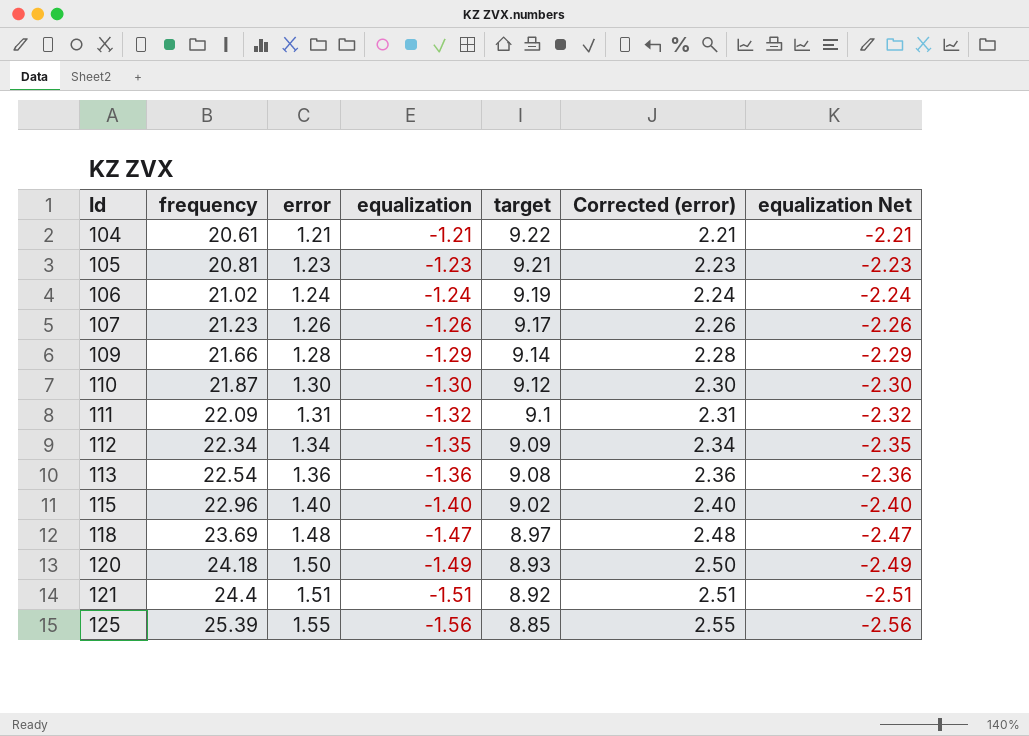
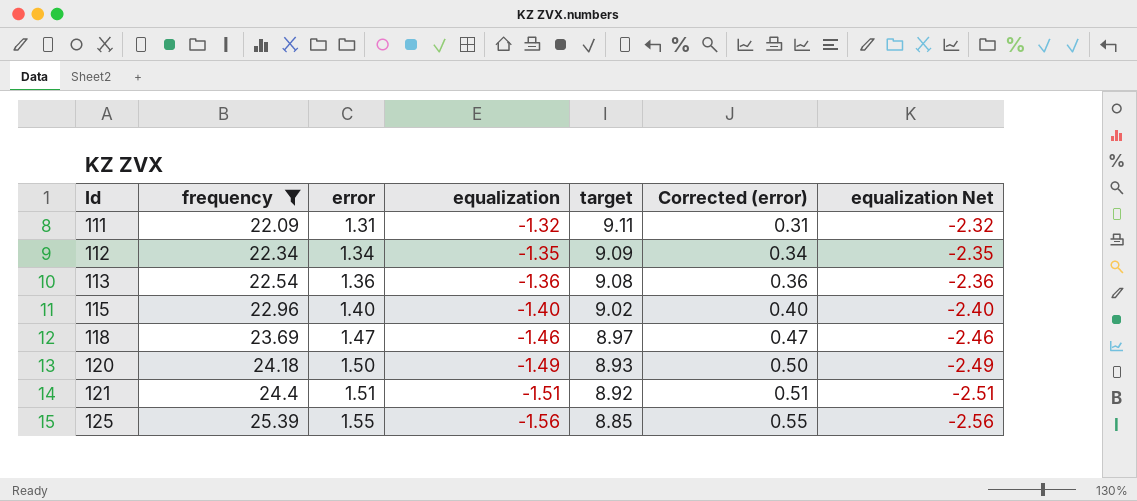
filter: none -> frequency >= 22.09
column Corrected (error) | formula: [error] + 1 -> [error] - 1
111 | target: 9.1 -> 9.11
118 | error: 1.48 -> 1.47
118 | equalization: -1.47 -> -1.46
118 | equalization Net: -2.47 -> -2.46

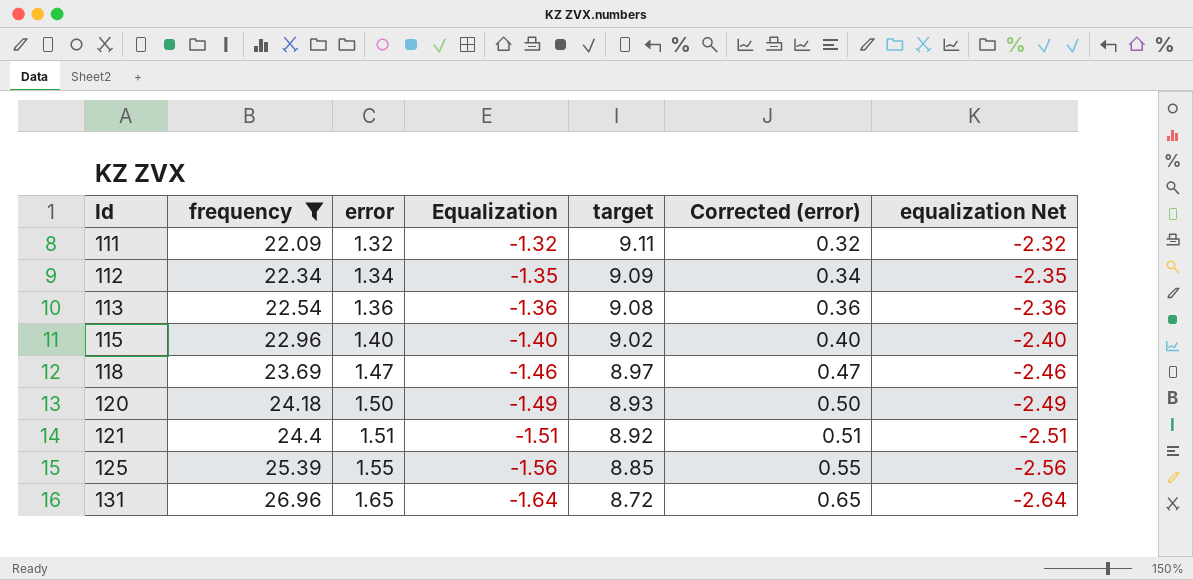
column name: equalization -> Equalization
111 | error: 1.31 -> 1.32
111 | Corrected (error): 0.31 -> 0.32
row 131: none -> 26.96 | 1.65 | -1.64 | 8.72 | 0.65 | -2.64

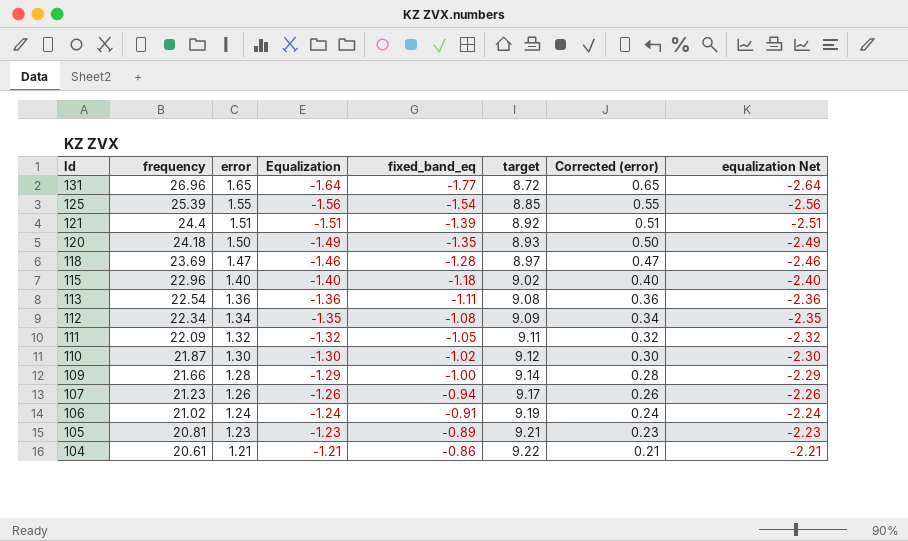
filter: frequency >= 22.09 -> none
row order: Id ascending -> Id descending
column fixed_band_eq | position: none -> 5

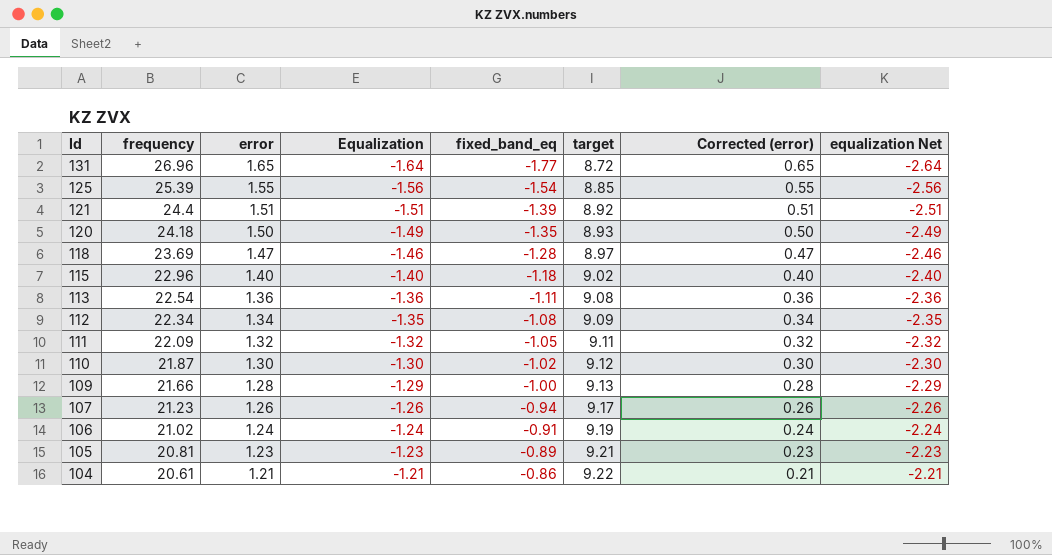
109 | target: 9.14 -> 9.13

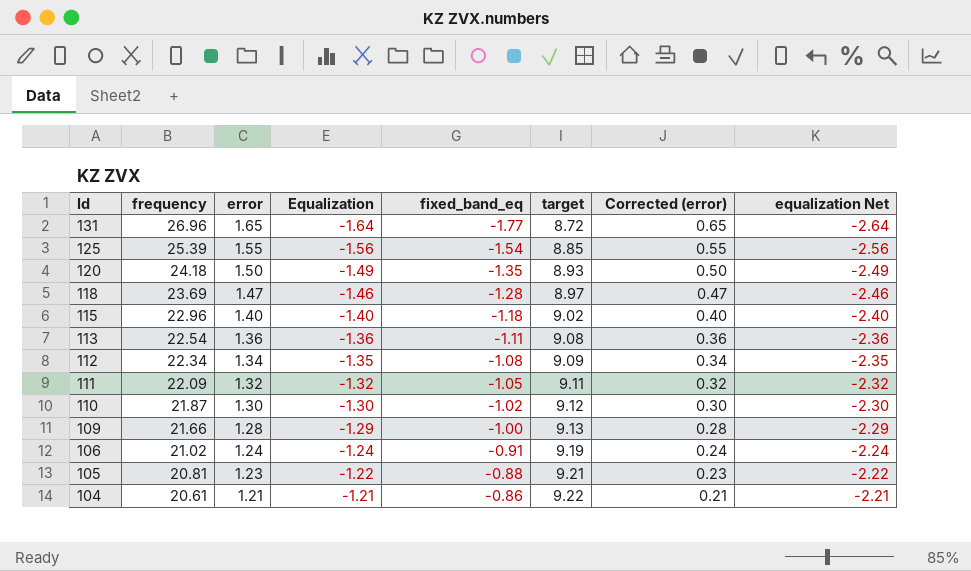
row 121: 24.4 | 1.51 | -1.51 | -1.39 | 8.92 | 0.51 | -2.51 -> none
row 107: 21.23 | 1.26 | -1.26 | -0.94 | 9.17 | 0.26 | -2.26 -> none
105 | Equalization: -1.23 -> -1.22
105 | fixed_band_eq: -0.89 -> -0.88
105 | equalization Net: -2.23 -> -2.22

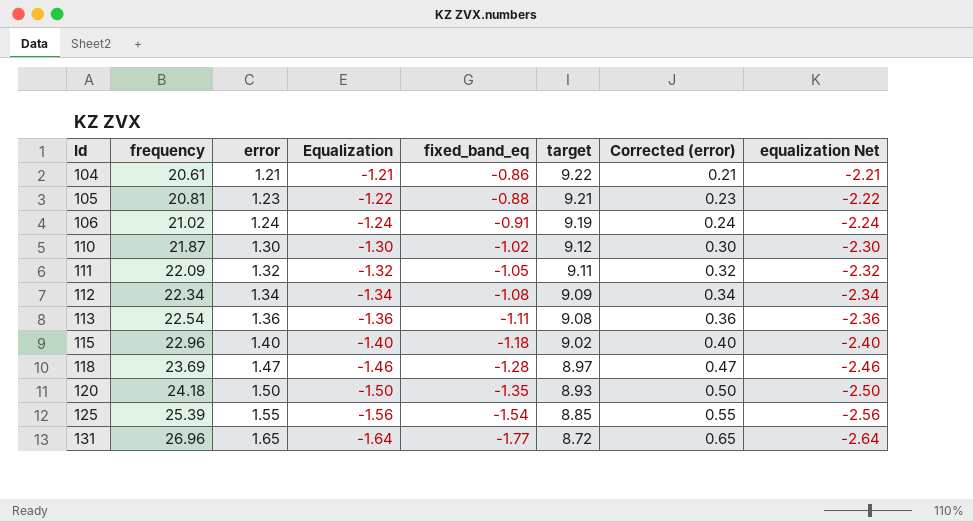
row order: Id descending -> Id ascending
row 109: 21.66 | 1.28 | -1.29 | -1.00 | 9.13 | 0.28 | -2.29 -> none
112 | Equalization: -1.35 -> -1.34
112 | equalization Net: -2.35 -> -2.34
120 | Equalization: -1.49 -> -1.50
120 | equalization Net: -2.49 -> -2.50

